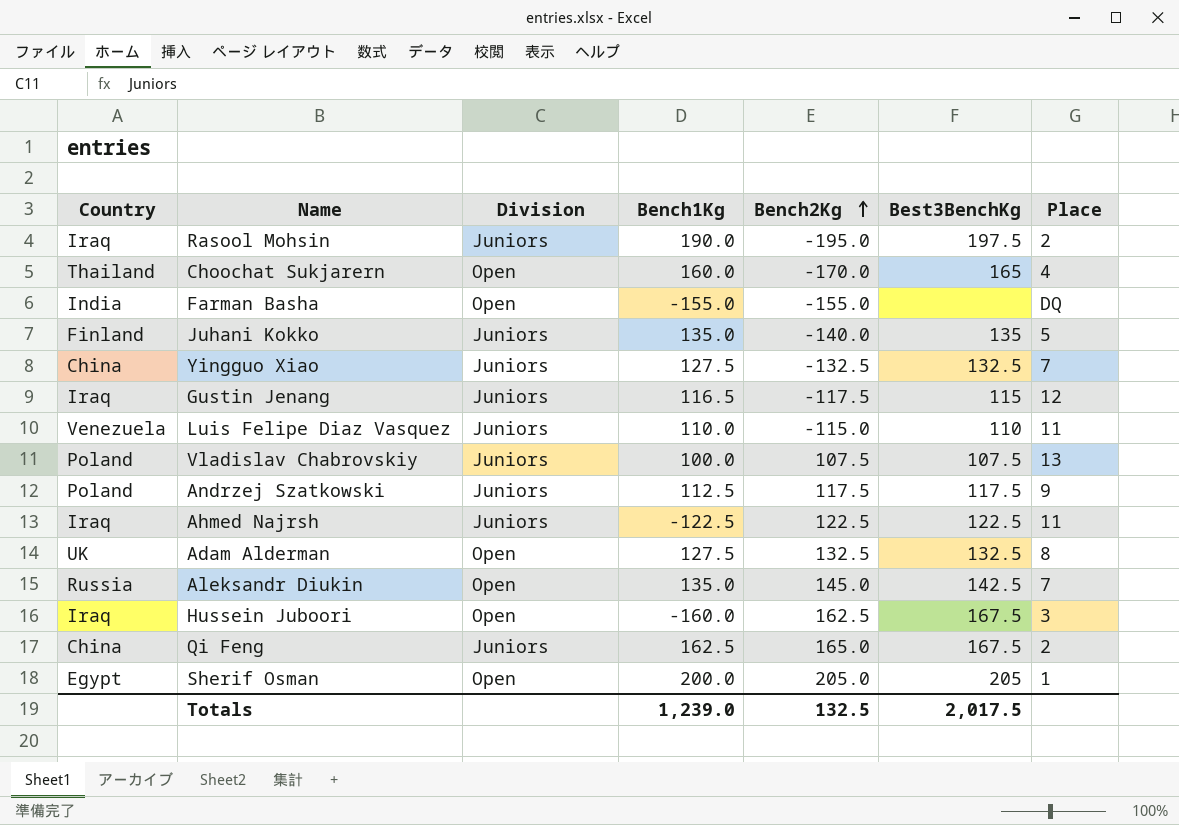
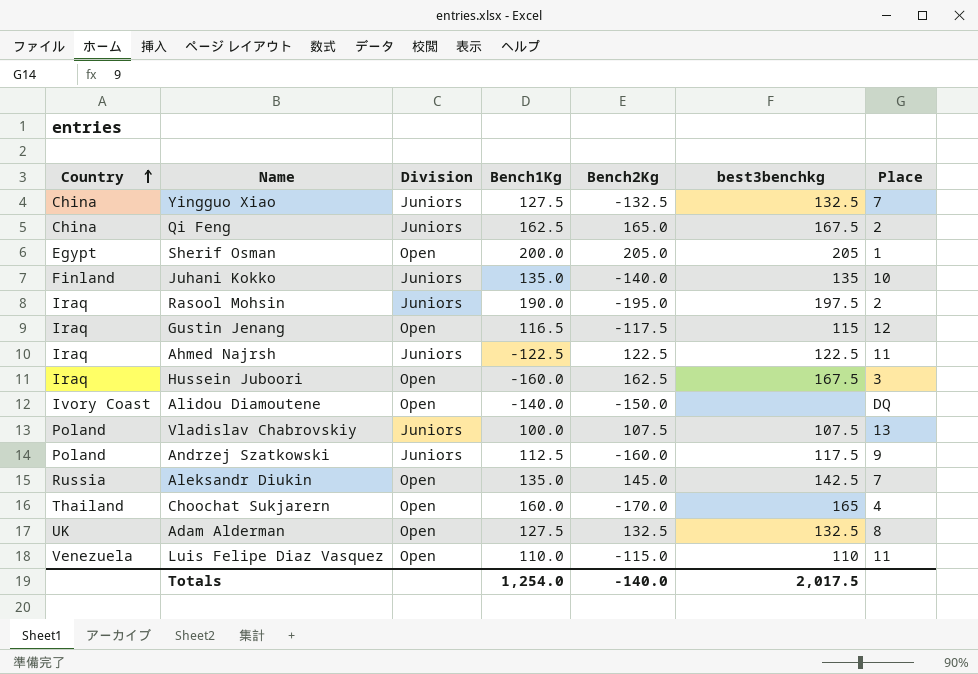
row order: Bench2Kg ascending -> Country ascending
column name: Best3BenchKg -> best3benchkg
row Farman Basha: India | Open | -155.0 | -155.0 | none | DQ -> none
Juhani Kokko | Place: 5 -> 10
Gustin Jenang | Division: Juniors -> Open
row Alidou Diamoutene: none -> Ivory Coast | Open | -140.0 | -150.0 | none | DQ
Andrzej Szatkowski | Bench2Kg: 117.5 -> -160.0
Luis Felipe Diaz Vasquez | Division: Juniors -> Open
Totals | Bench1Kg: 1,239.0 -> 1,254.0
Totals | Bench2Kg: 132.5 -> -140.0

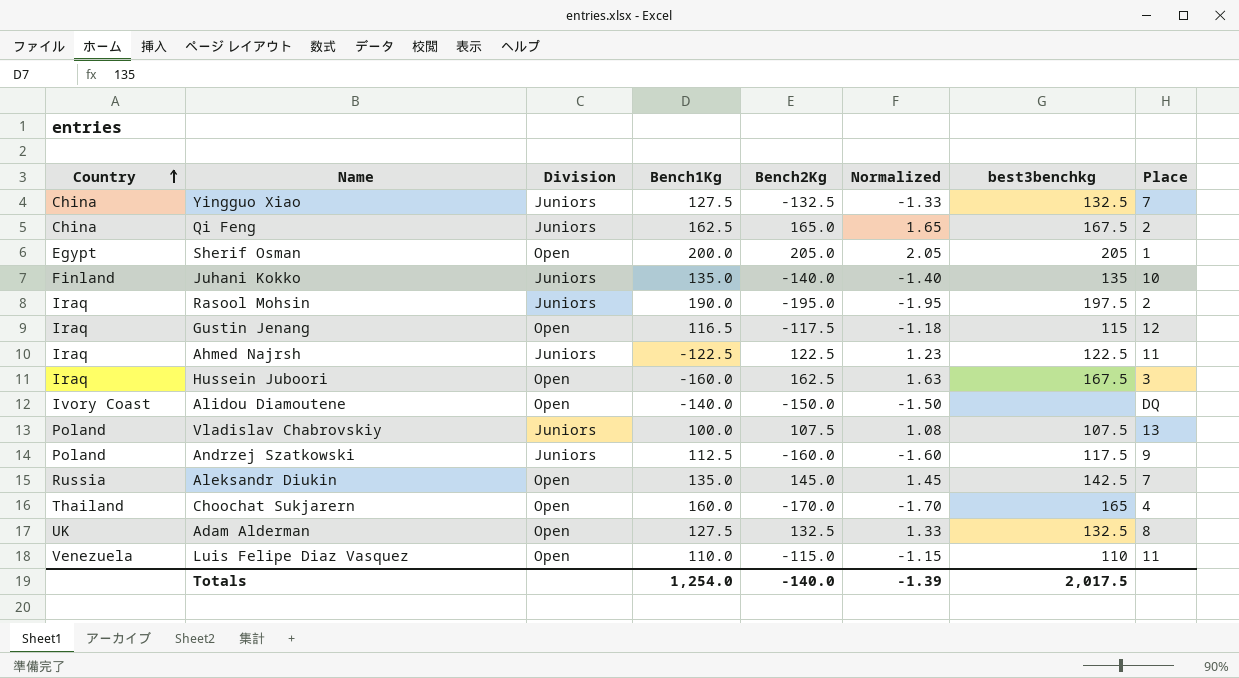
column Normalized | formula: none -> [Bench2Kg] * 0.01

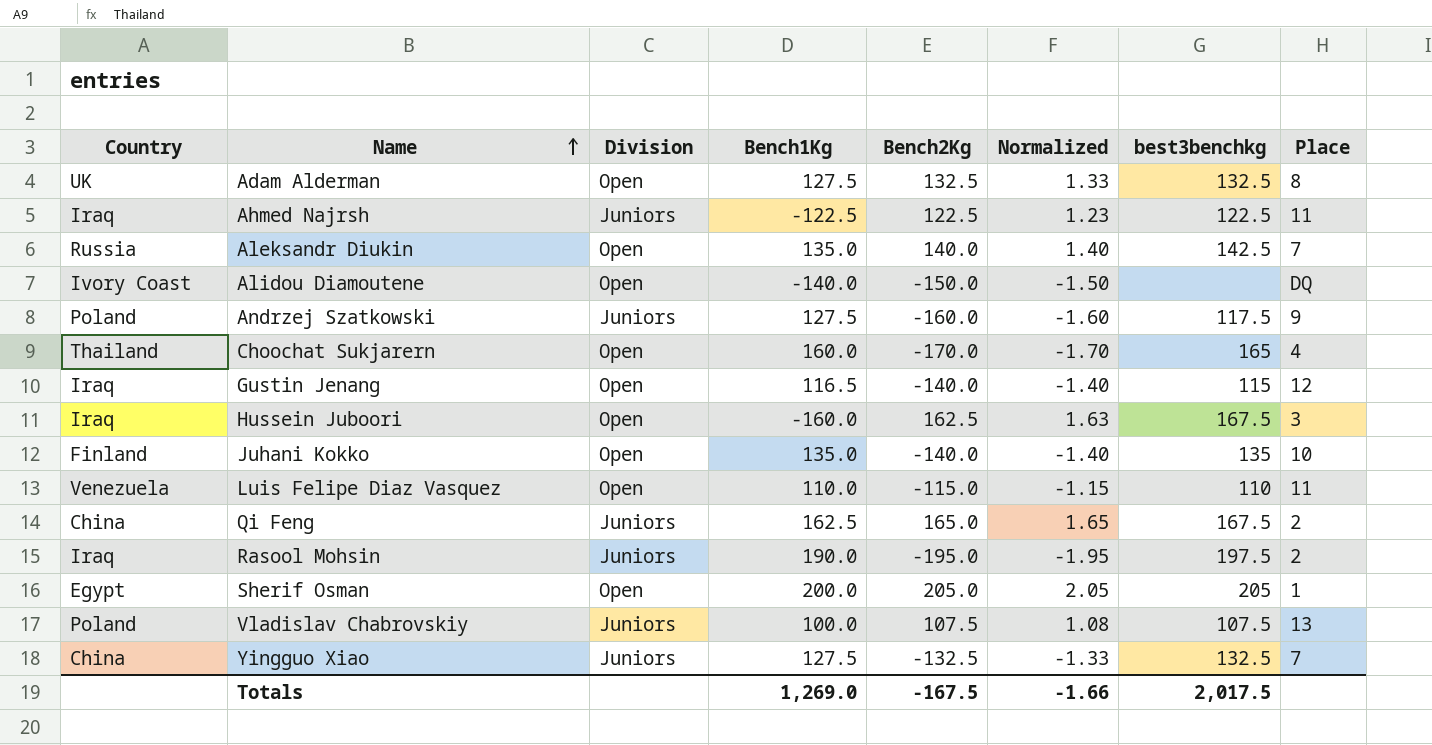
row order: Country ascending -> Name ascending
Aleksandr Diukin | Bench2Kg: 145.0 -> 140.0
Aleksandr Diukin | Normalized: 1.45 -> 1.40
Andrzej Szatkowski | Bench1Kg: 112.5 -> 127.5
Gustin Jenang | Bench2Kg: -117.5 -> -140.0
Gustin Jenang | Normalized: -1.18 -> -1.40
Juhani Kokko | Division: Juniors -> Open
Totals | Bench1Kg: 1,254.0 -> 1,269.0
Totals | Bench2Kg: -140.0 -> -167.5
Totals | Normalized: -1.39 -> -1.66

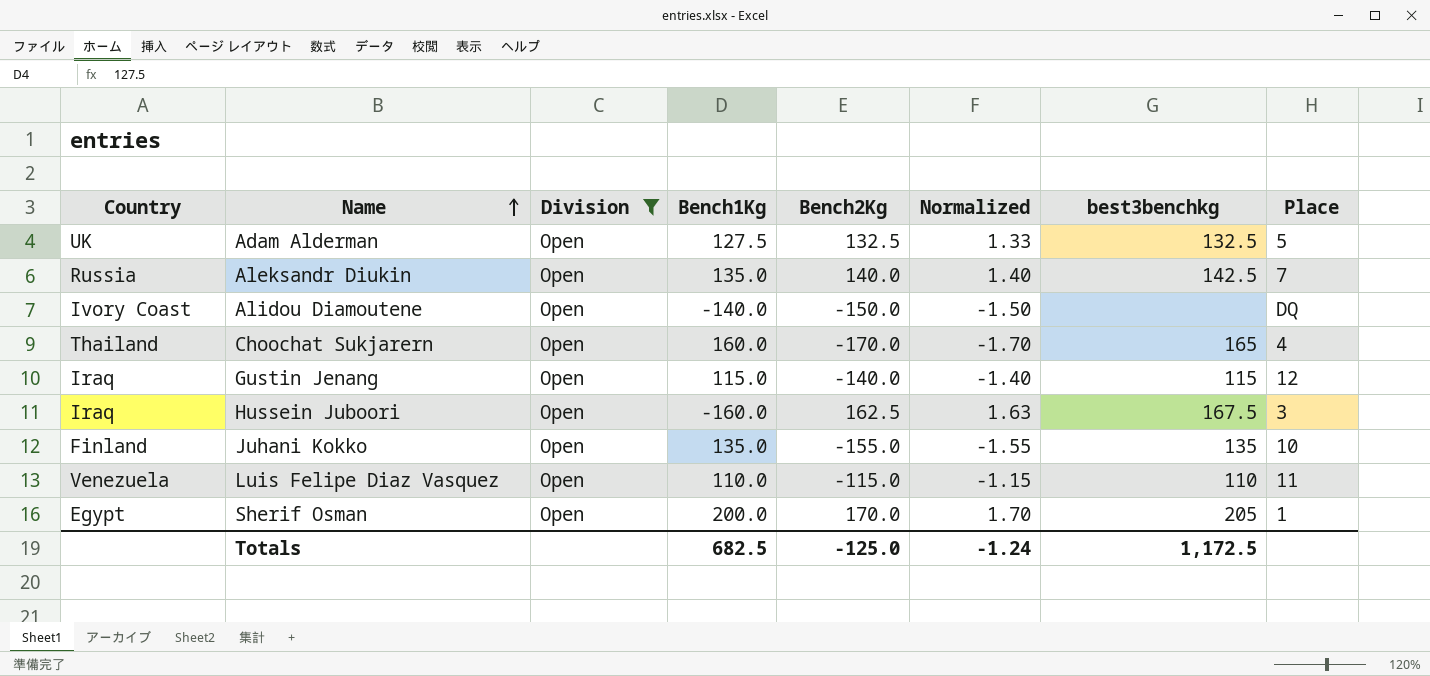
filter: none -> Division = Open
Adam Alderman | Place: 8 -> 5
Gustin Jenang | Bench1Kg: 116.5 -> 115.0
Juhani Kokko | Bench2Kg: -140.0 -> -155.0
Juhani Kokko | Normalized: -1.40 -> -1.55
Sherif Osman | Bench2Kg: 205.0 -> 170.0
Sherif Osman | Normalized: 2.05 -> 1.70
Totals | Bench1Kg: 1,269.0 -> 682.5
Totals | Bench2Kg: -167.5 -> -125.0
Totals | Normalized: -1.66 -> -1.24
Totals | best3benchkg: 2,017.5 -> 1,172.5

